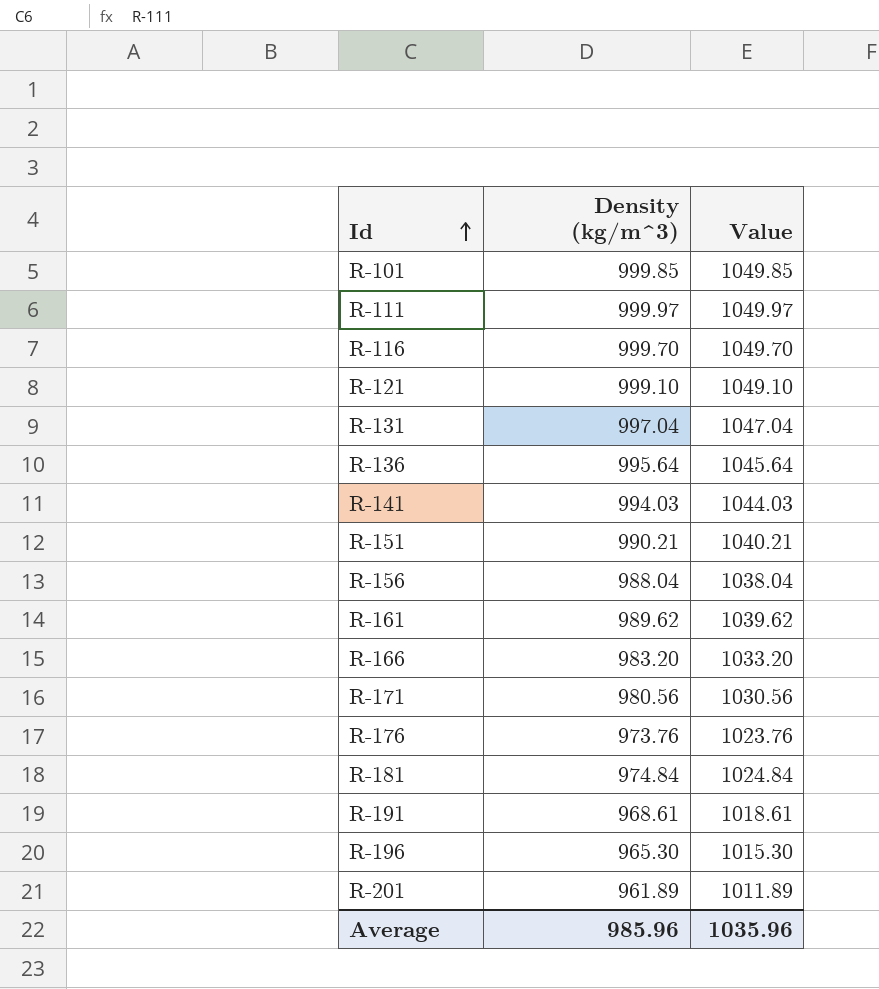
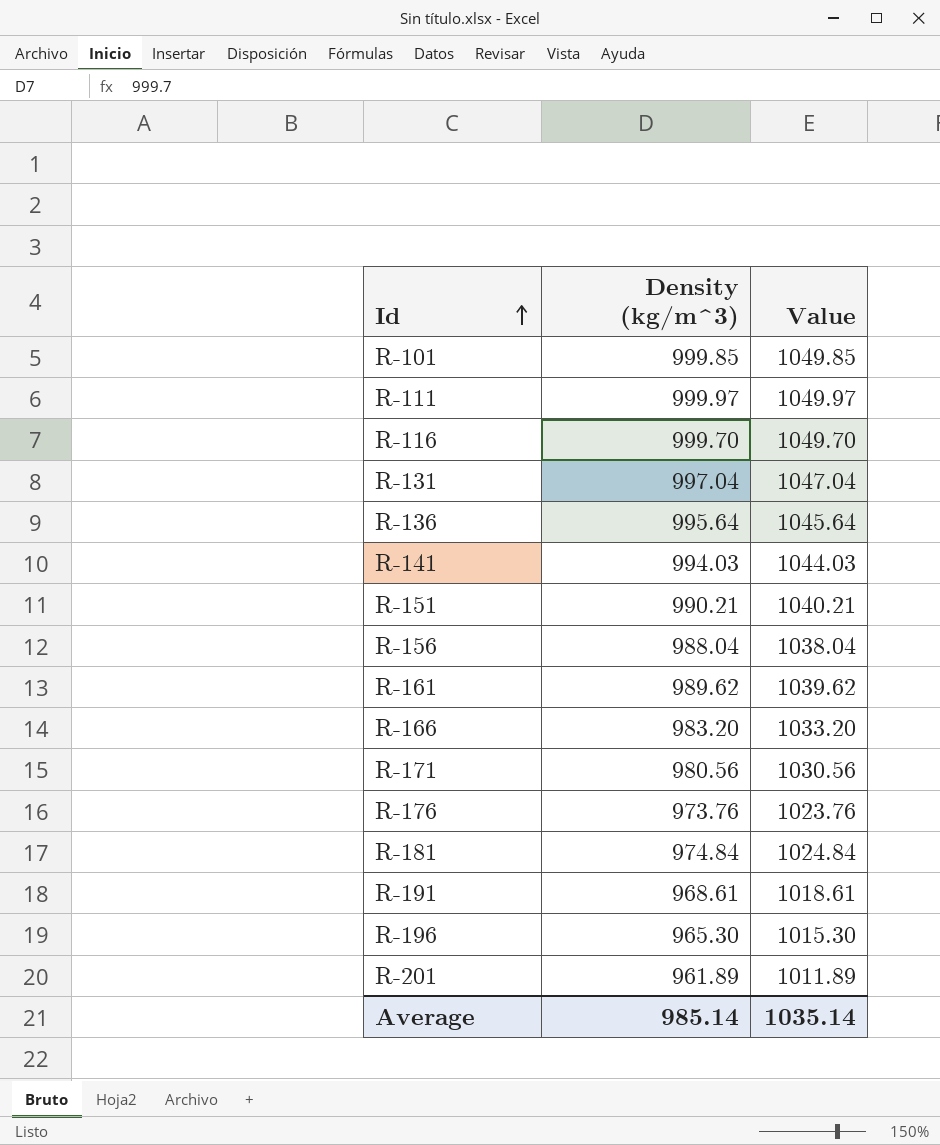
row R-121: 999.10 | 1049.10 -> none
Average | Density (kg/m^3): 985.96 -> 985.14
Average | Value: 1035.96 -> 1035.14

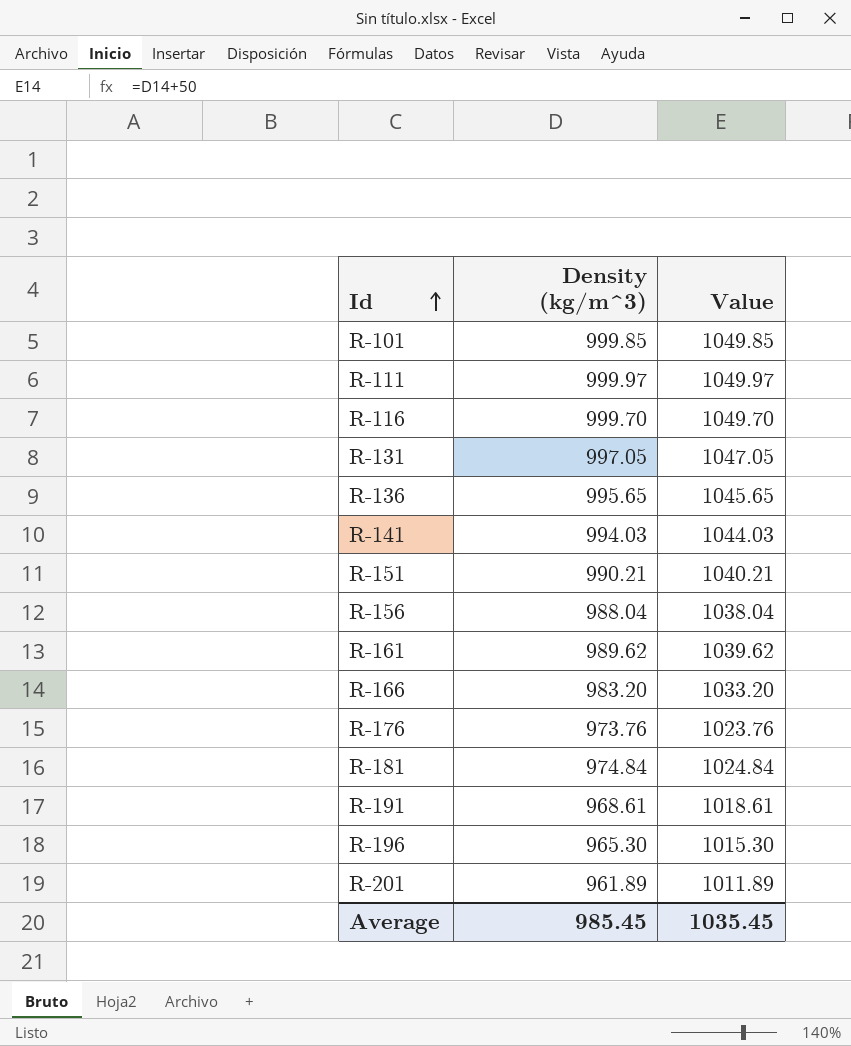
row R-171: 980.56 | 1030.56 -> none
R-131 | Density (kg/m^3): 997.04 -> 997.05
R-131 | Value: 1047.04 -> 1047.05
R-136 | Density (kg/m^3): 995.64 -> 995.65
R-136 | Value: 1045.64 -> 1045.65
Average | Density (kg/m^3): 985.14 -> 985.45
Average | Value: 1035.14 -> 1035.45

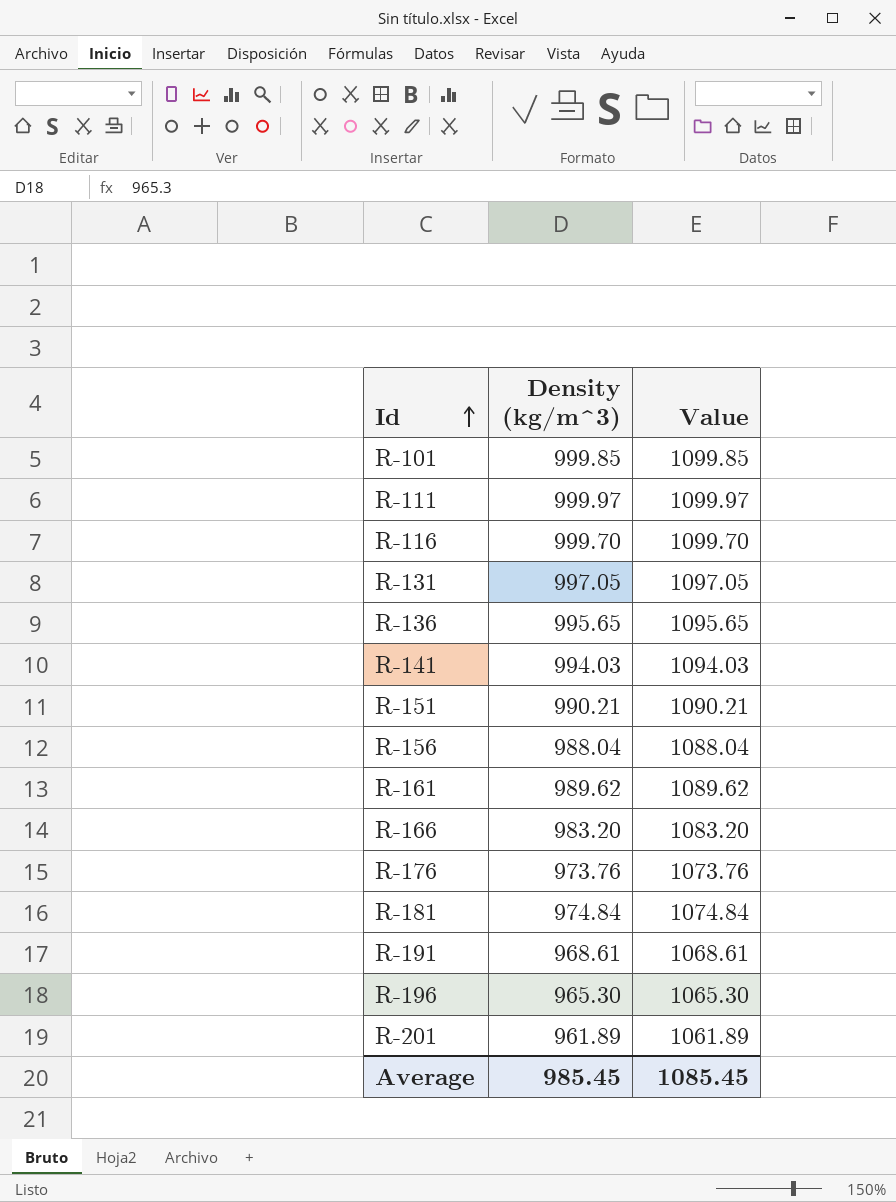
column Value | formula: [Density (kg/m^3)] + 50 -> [Density (kg/m^3)] + 100
Average | Value: 1035.45 -> 1085.45

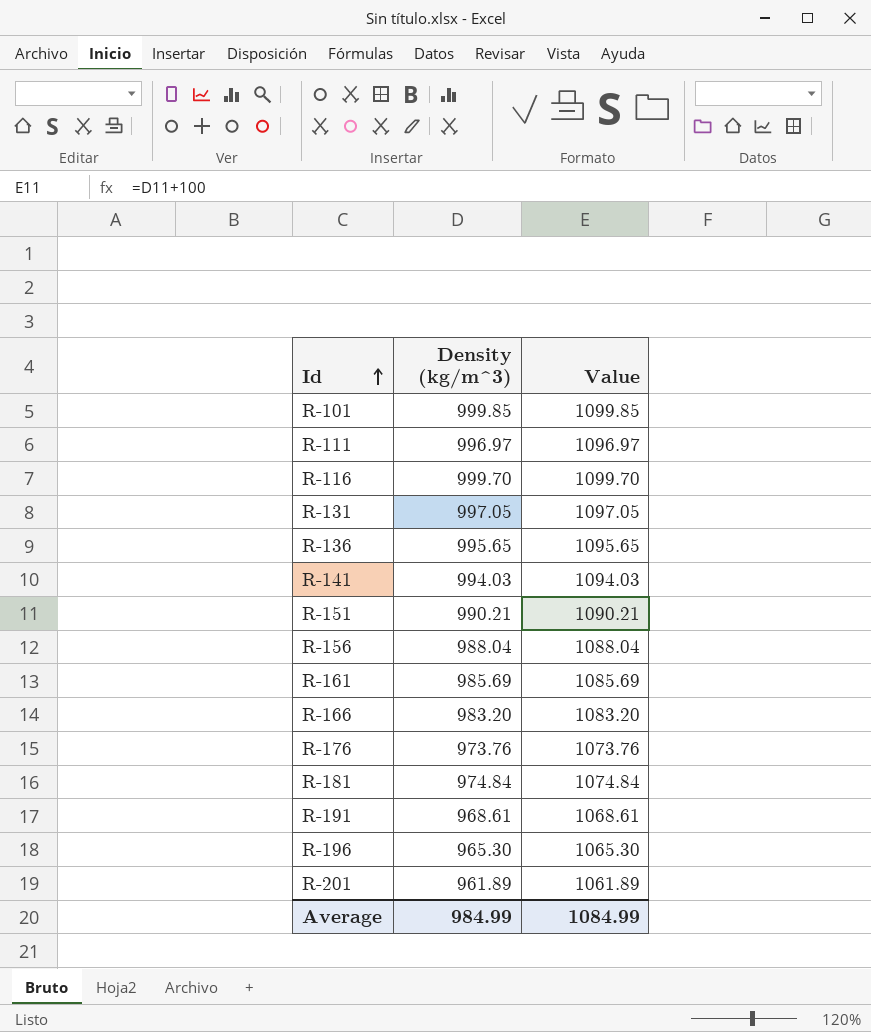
R-111 | Density (kg/m^3): 999.97 -> 996.97
R-111 | Value: 1099.97 -> 1096.97
R-161 | Density (kg/m^3): 989.62 -> 985.69
R-161 | Value: 1089.62 -> 1085.69
Average | Density (kg/m^3): 985.45 -> 984.99
Average | Value: 1085.45 -> 1084.99

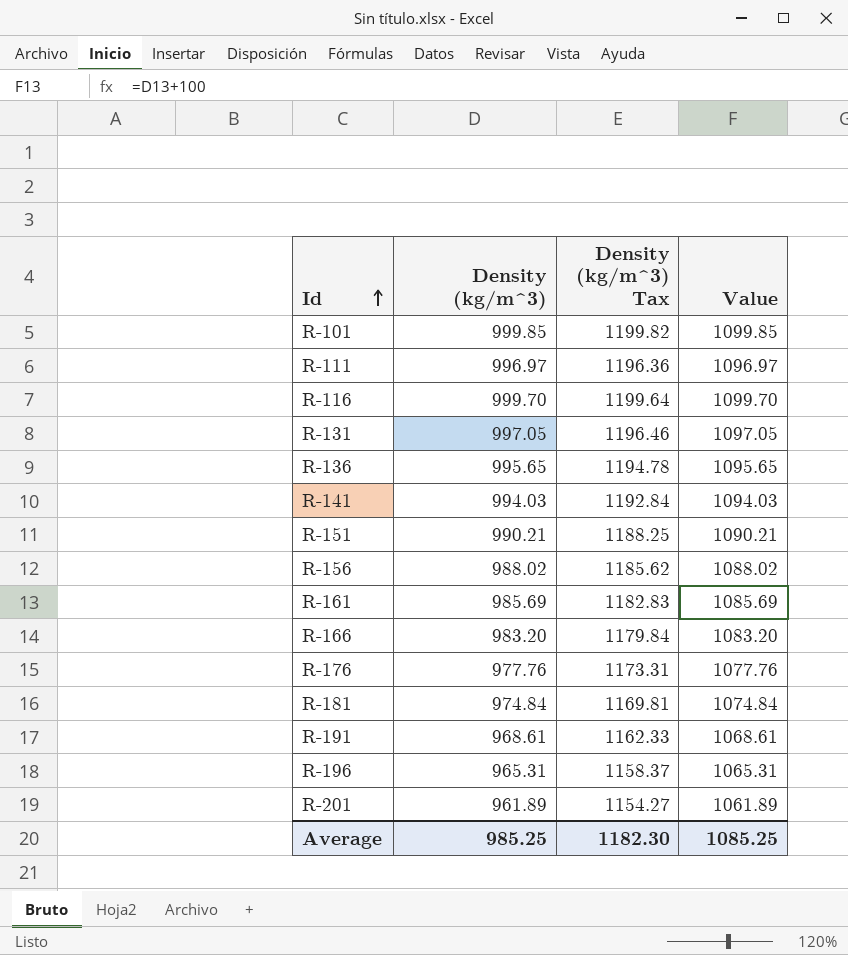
column Density (kg/m^3) Tax | formula: none -> [Density (kg/m^3)] * 1.2
R-156 | Density (kg/m^3): 988.04 -> 988.02
R-156 | Value: 1088.04 -> 1088.02
R-176 | Density (kg/m^3): 973.76 -> 977.76
R-176 | Value: 1073.76 -> 1077.76
R-196 | Density (kg/m^3): 965.30 -> 965.31
R-196 | Value: 1065.30 -> 1065.31
Average | Density (kg/m^3): 984.99 -> 985.25
Average | Value: 1084.99 -> 1085.25

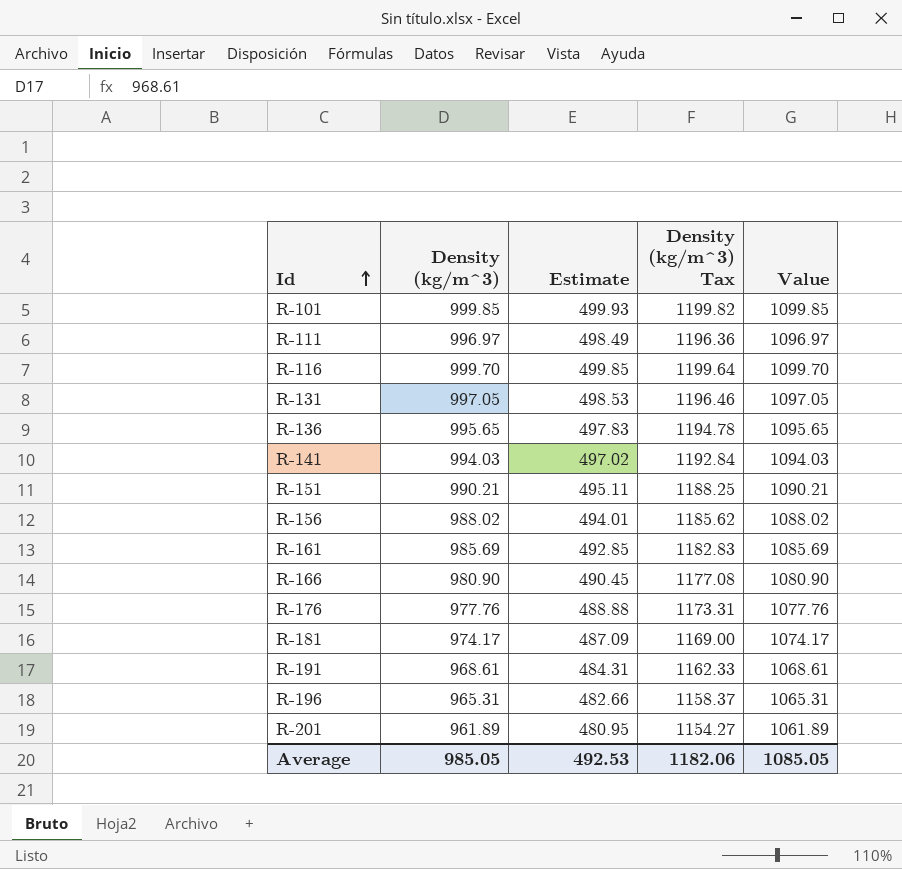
column Estimate | formula: none -> [Density (kg/m^3)] * 0.5
R-166 | Density (kg/m^3): 983.20 -> 980.90
R-166 | Density (kg/m^3) Tax: 1179.84 -> 1177.08
R-166 | Value: 1083.20 -> 1080.90
R-181 | Density (kg/m^3): 974.84 -> 974.17
R-181 | Density (kg/m^3) Tax: 1169.81 -> 1169.00
R-181 | Value: 1074.84 -> 1074.17
Average | Density (kg/m^3): 985.25 -> 985.05
Average | Density (kg/m^3) Tax: 1182.30 -> 1182.06
Average | Value: 1085.25 -> 1085.05

